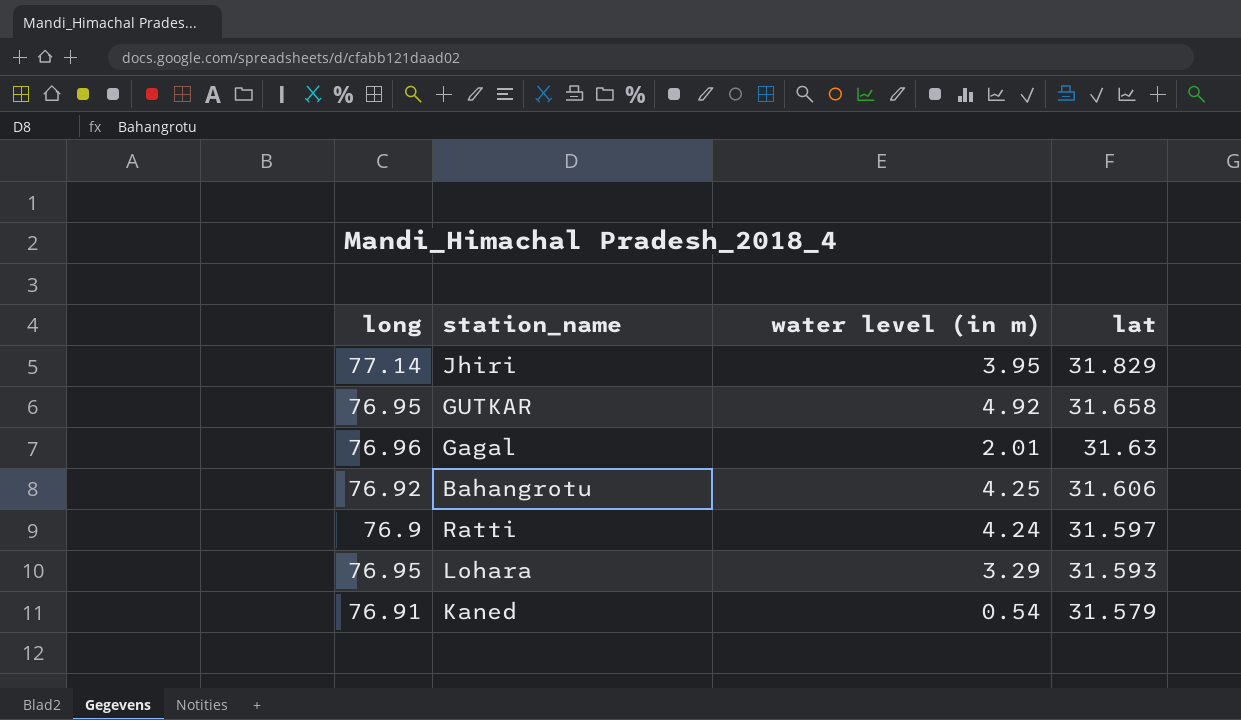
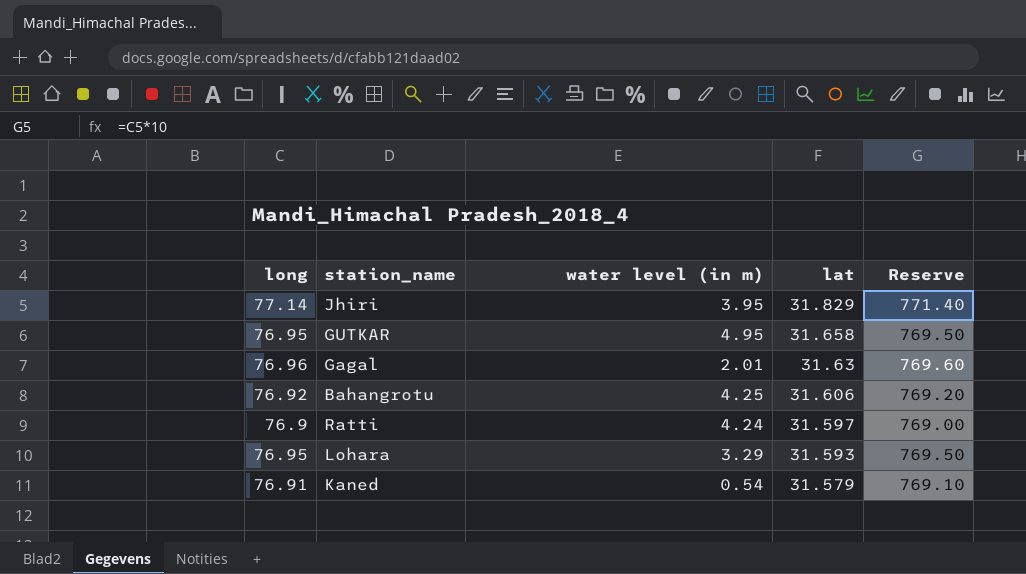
column Reserve | formula: none -> [long] * 10
GUTKAR | water level (in m): 4.92 -> 4.95

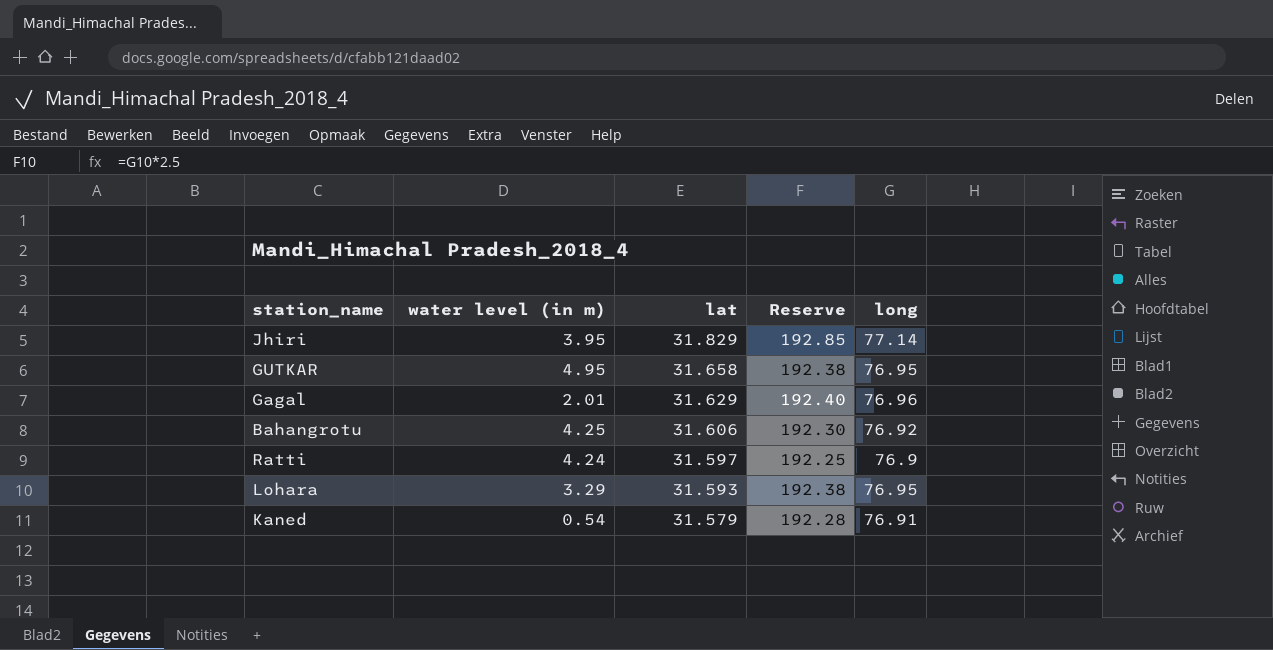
column Reserve | formula: [long] * 10 -> [long] * 2.5
column long | position: 1 -> 5
Gagal | lat: 31.63 -> 31.629

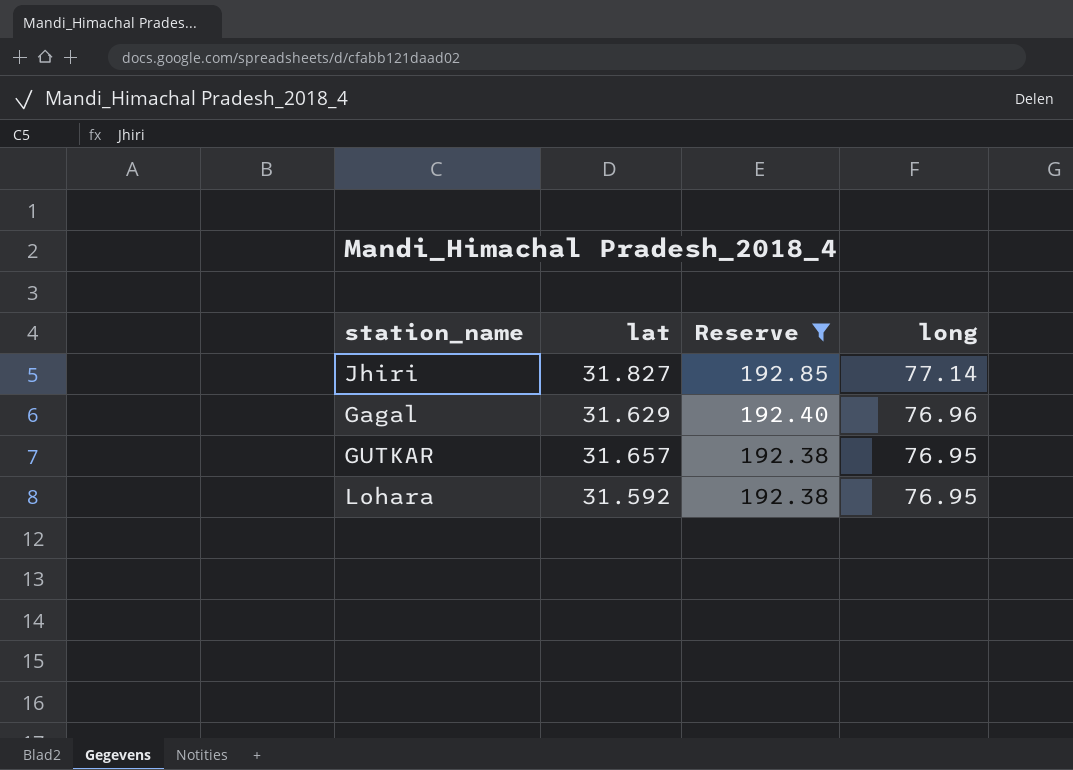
filter: none -> Reserve >= 192.38
row order: lat descending -> Reserve descending
column water level (in m) | position: 2 -> none
Jhiri | lat: 31.829 -> 31.827
GUTKAR | lat: 31.658 -> 31.657
Lohara | lat: 31.593 -> 31.592

